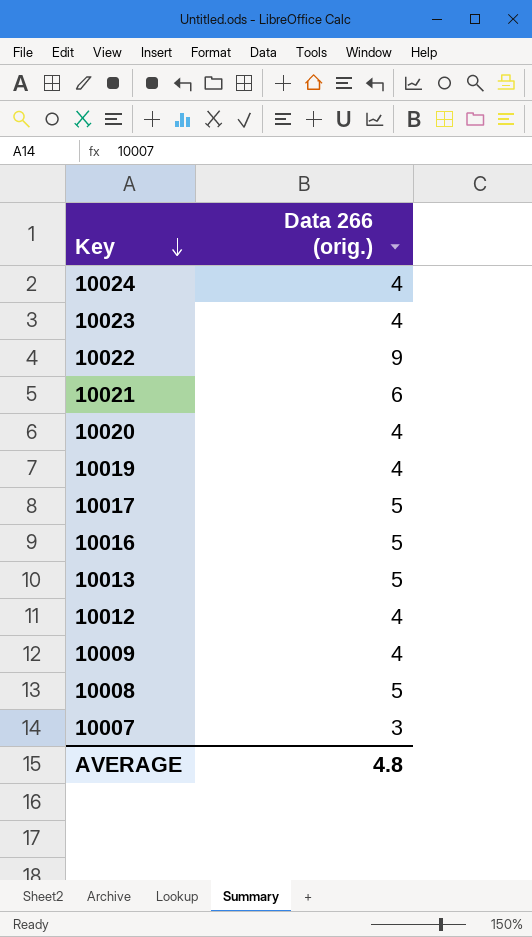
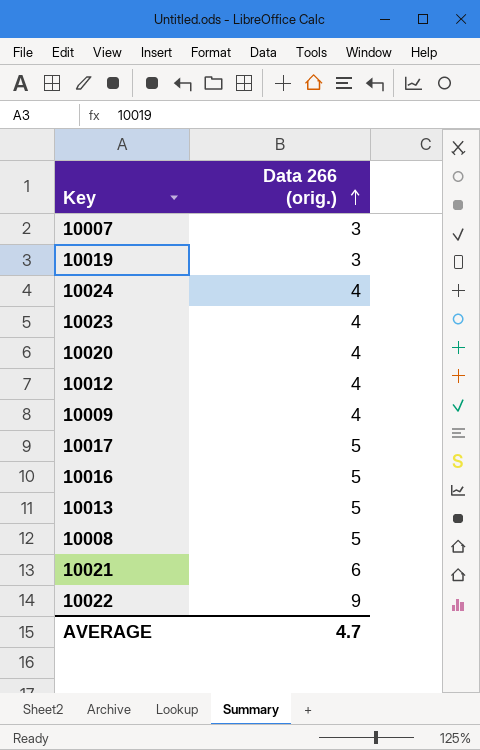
row order: Key descending -> Data 266 (orig.) ascending
10019 | Data 266 (orig.): 4 -> 3
AVERAGE | Data 266 (orig.): 4.8 -> 4.7

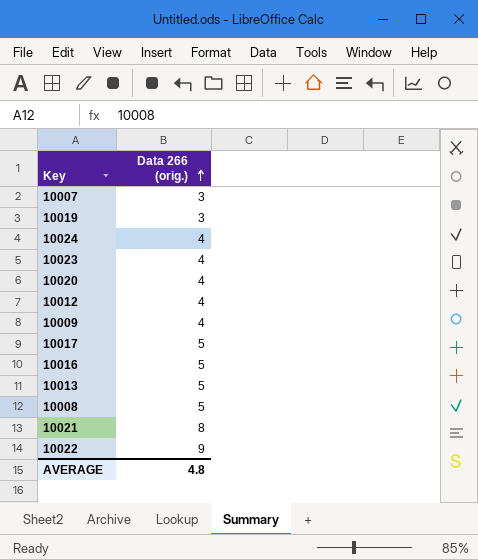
10021 | Data 266 (orig.): 6 -> 8
AVERAGE | Data 266 (orig.): 4.7 -> 4.8

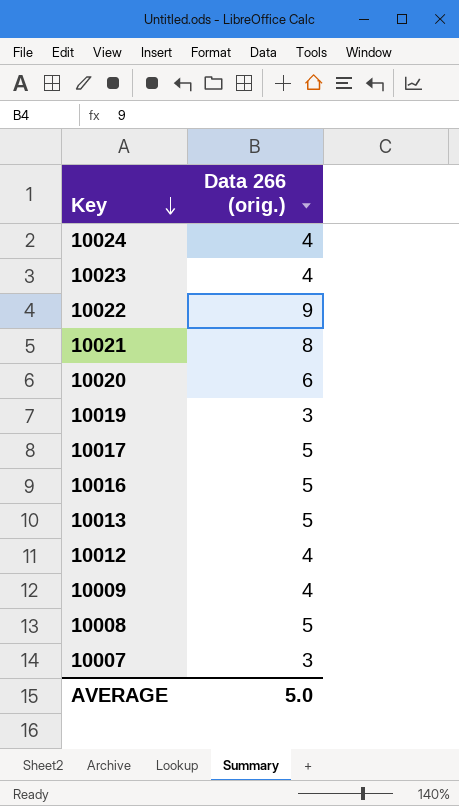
row order: Data 266 (orig.) ascending -> Key descending
10020 | Data 266 (orig.): 4 -> 6
AVERAGE | Data 266 (orig.): 4.8 -> 5.0

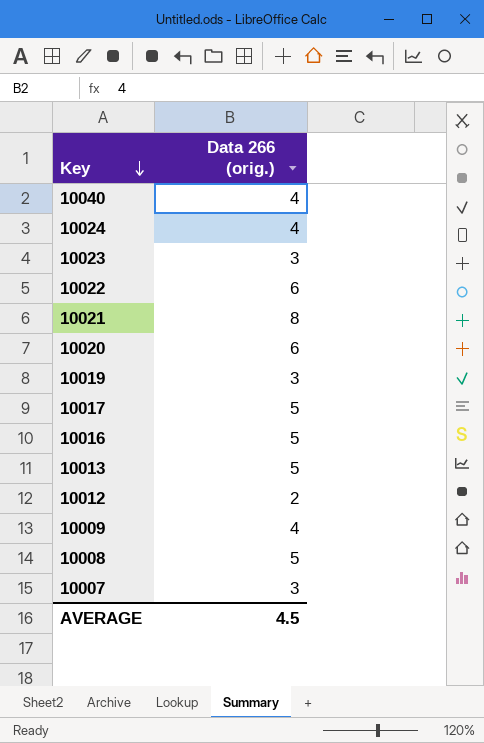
row 10040: none -> 4
10023 | Data 266 (orig.): 4 -> 3
10022 | Data 266 (orig.): 9 -> 6
10012 | Data 266 (orig.): 4 -> 2
AVERAGE | Data 266 (orig.): 5.0 -> 4.5

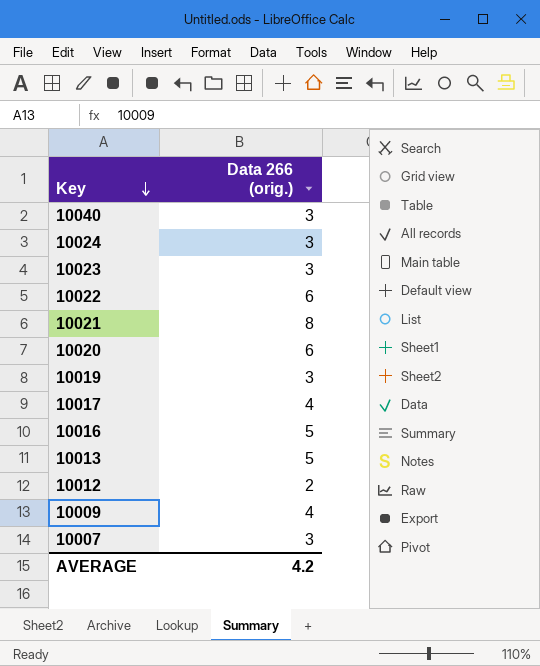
row 10008: 5 -> none
10040 | Data 266 (orig.): 4 -> 3
10024 | Data 266 (orig.): 4 -> 3
10017 | Data 266 (orig.): 5 -> 4
AVERAGE | Data 266 (orig.): 4.5 -> 4.2

